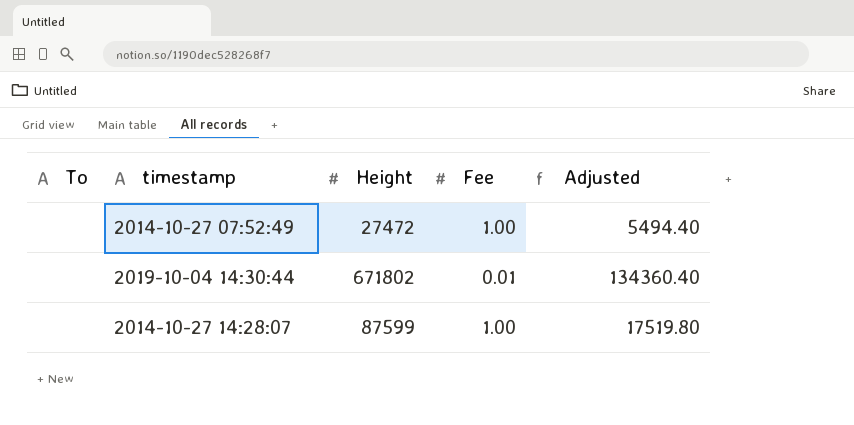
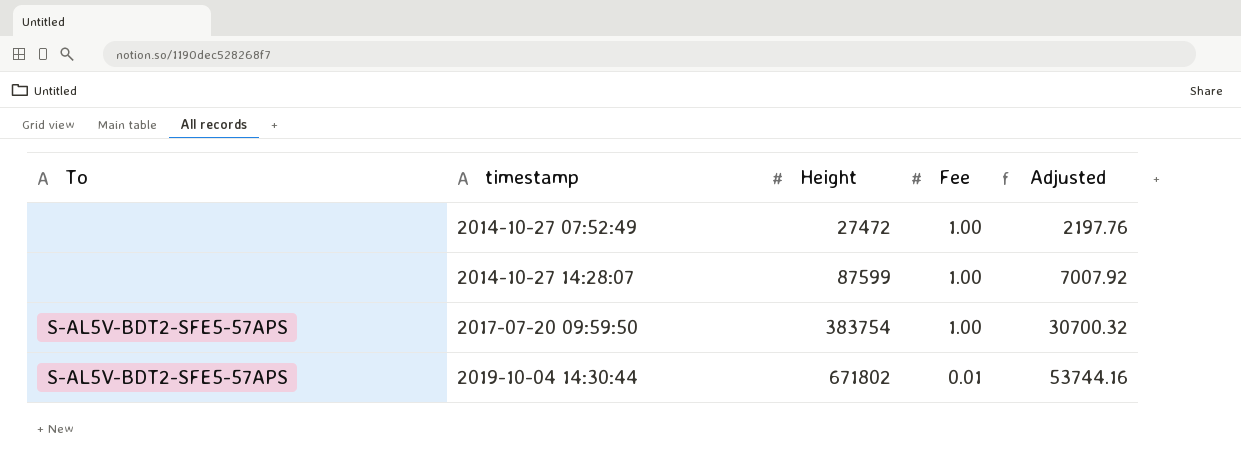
row order: none -> timestamp ascending
column Adjusted | formula: [Height] * 0.2 -> [Height] * 0.08
row 2017-07-20 09:59:50: none -> S-AL5V-BDT2-SFE5-57APS | 383754 | 1.00 | 30700.32
2019-10-04 14:30:44 | To: none -> S-AL5V-BDT2-SFE5-57APS

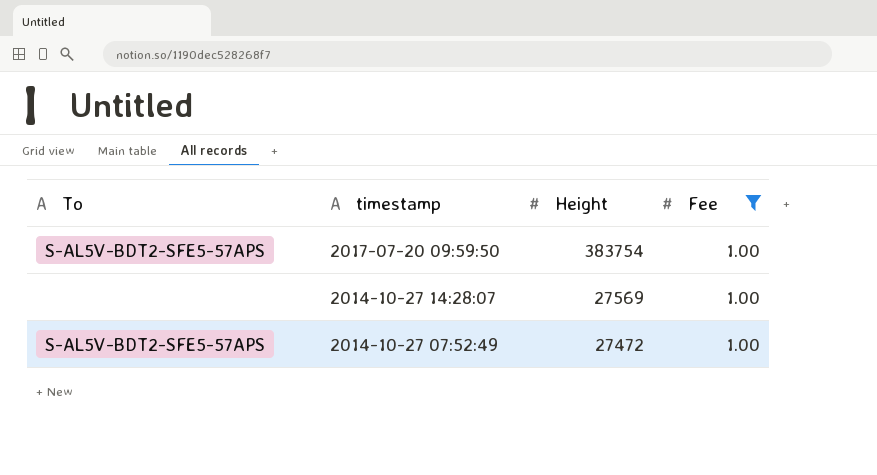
filter: none -> Fee = 1.00
row order: timestamp ascending -> timestamp descending
column Adjusted | formula: [Height] * 0.08 -> none
2014-10-27 14:28:07 | Height: 87599 -> 27569
2014-10-27 07:52:49 | To: none -> S-AL5V-BDT2-SFE5-57APS

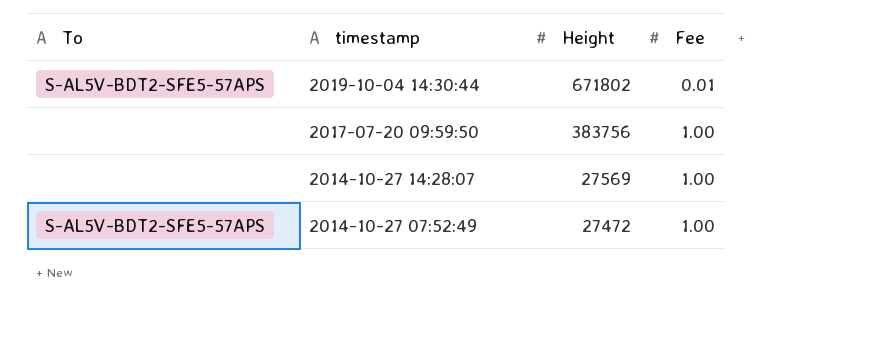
filter: Fee = 1.00 -> none
2017-07-20 09:59:50 | To: S-AL5V-BDT2-SFE5-57APS -> none
2017-07-20 09:59:50 | Height: 383754 -> 383756

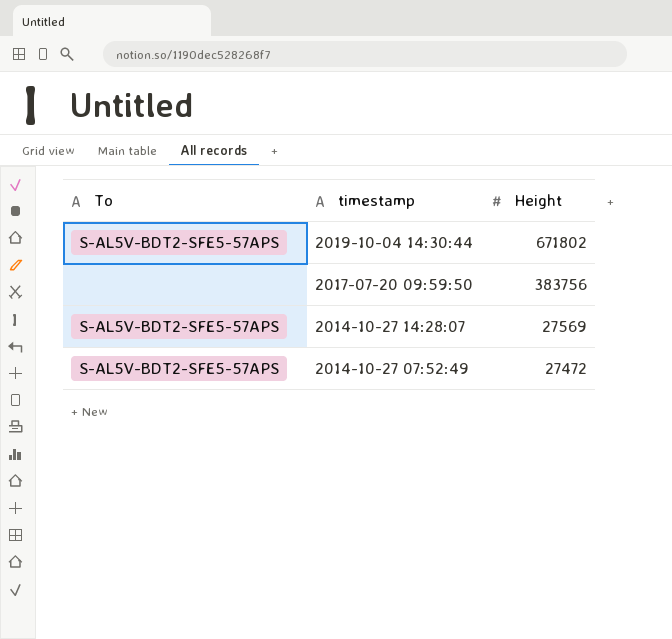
column Fee | position: 4 -> none
2014-10-27 14:28:07 | To: none -> S-AL5V-BDT2-SFE5-57APS

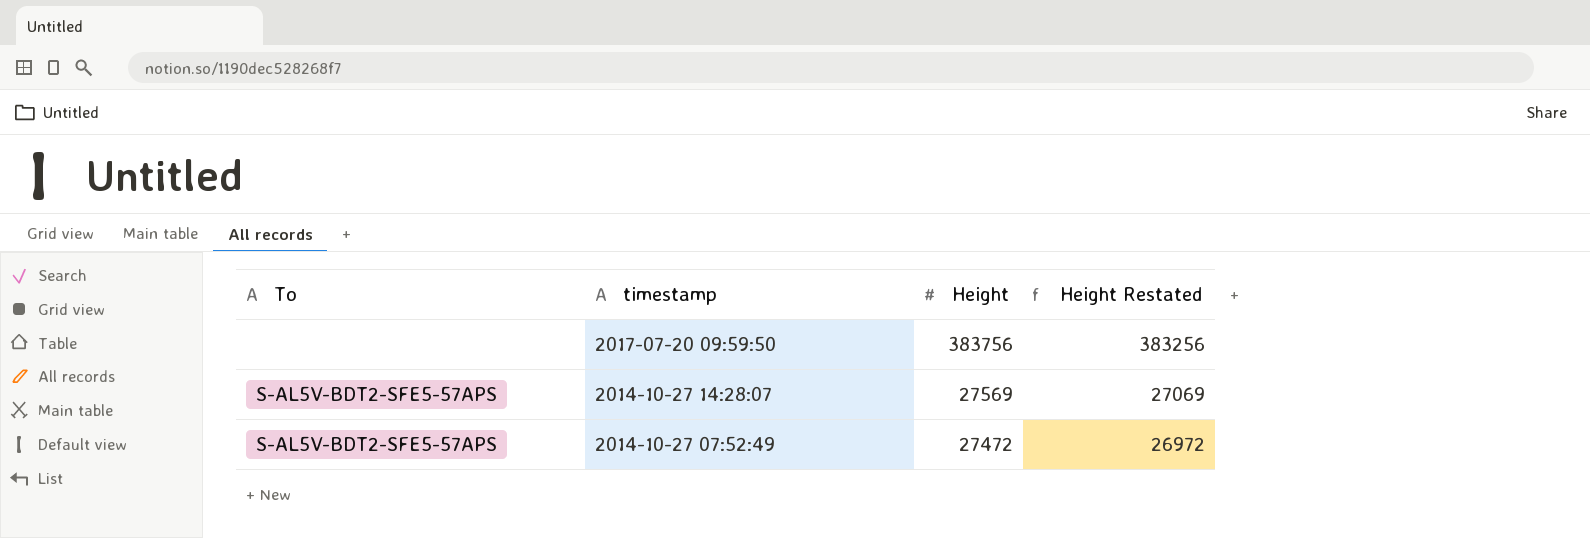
column Height Restated | formula: none -> [Height] - 500
row 2019-10-04 14:30:44: S-AL5V-BDT2-SFE5-57APS | 671802 -> none

